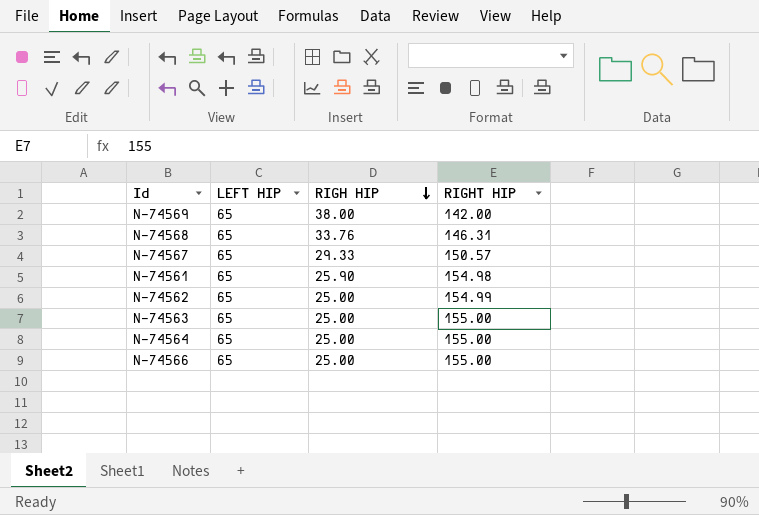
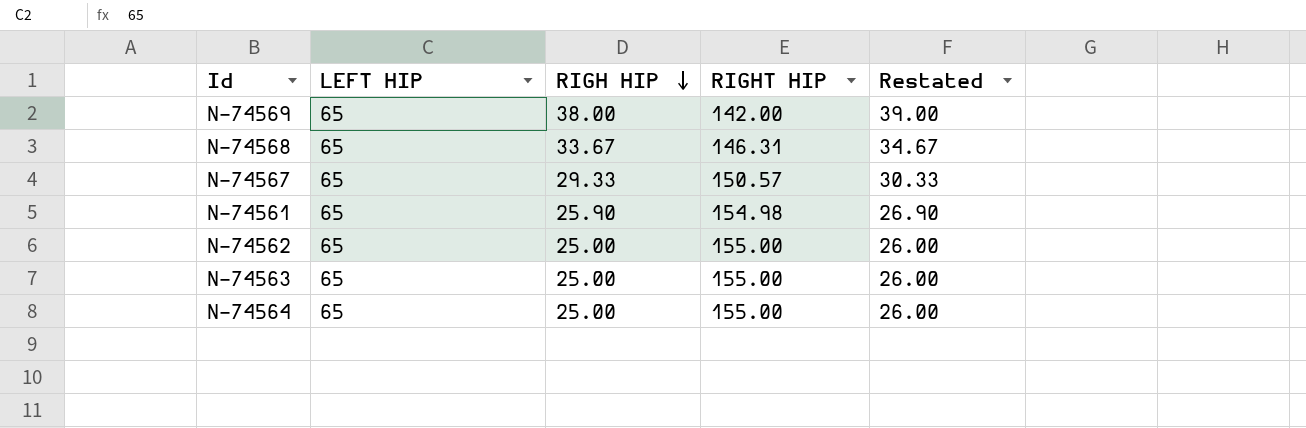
column Restated | formula: none -> [RIGH HIP] + 1
row N-74566: 65 | 25.00 | 155.00 -> none
N-74568 | RIGH HIP: 33.76 -> 33.67
N-74562 | RIGHT HIP: 154.99 -> 155.00

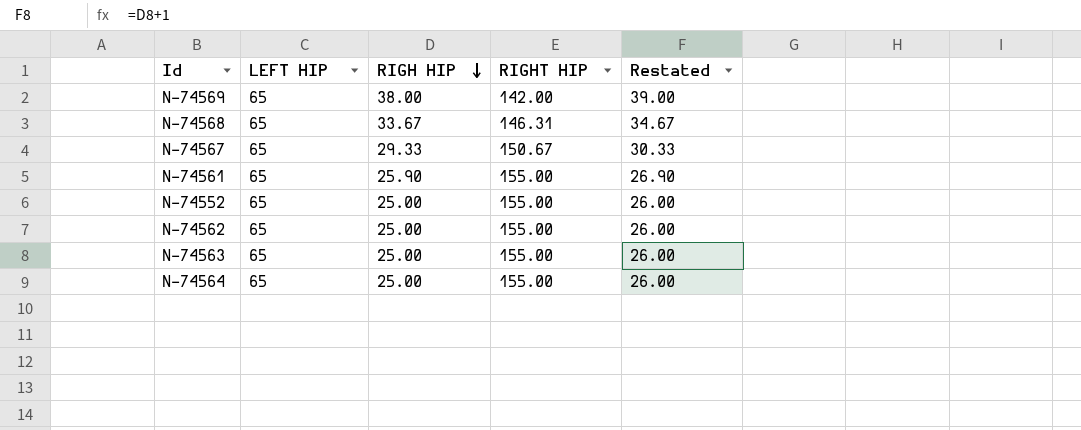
N-74567 | RIGHT HIP: 150.57 -> 150.67
N-74561 | RIGHT HIP: 154.98 -> 155.00
row N-74552: none -> 65 | 25.00 | 155.00 | 26.00

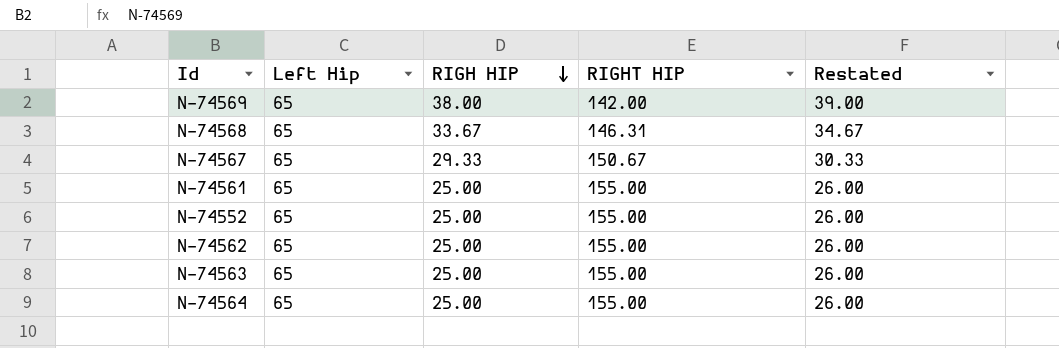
column name: LEFT HIP -> Left Hip
N-74561 | RIGH HIP: 25.90 -> 25.00
N-74561 | Restated: 26.90 -> 26.00

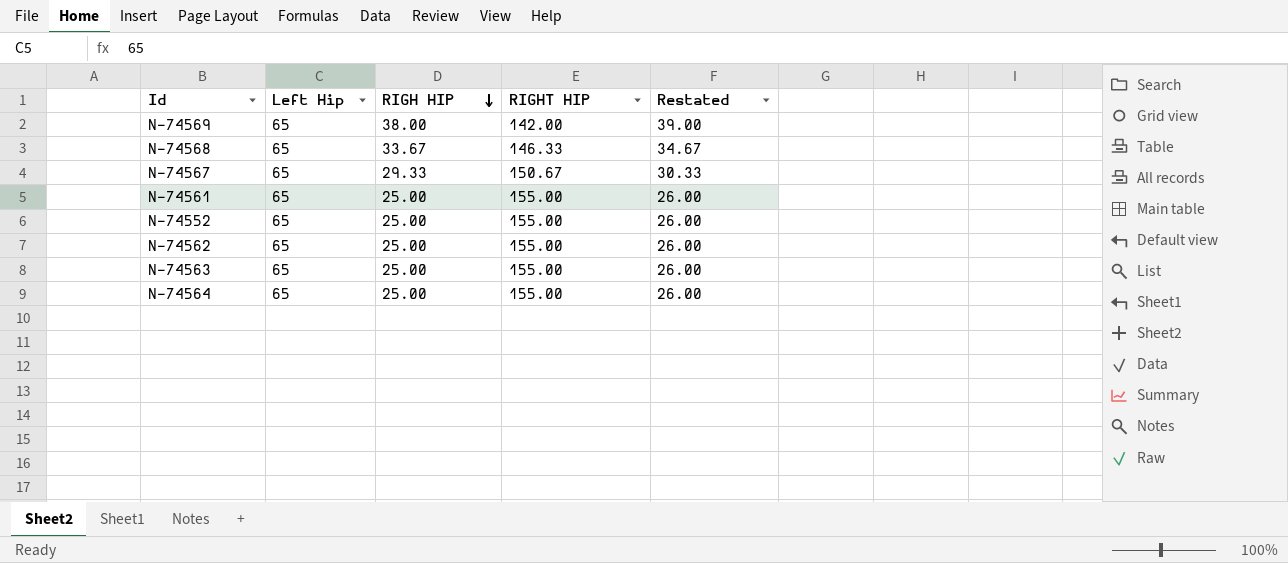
N-74568 | RIGHT HIP: 146.31 -> 146.33

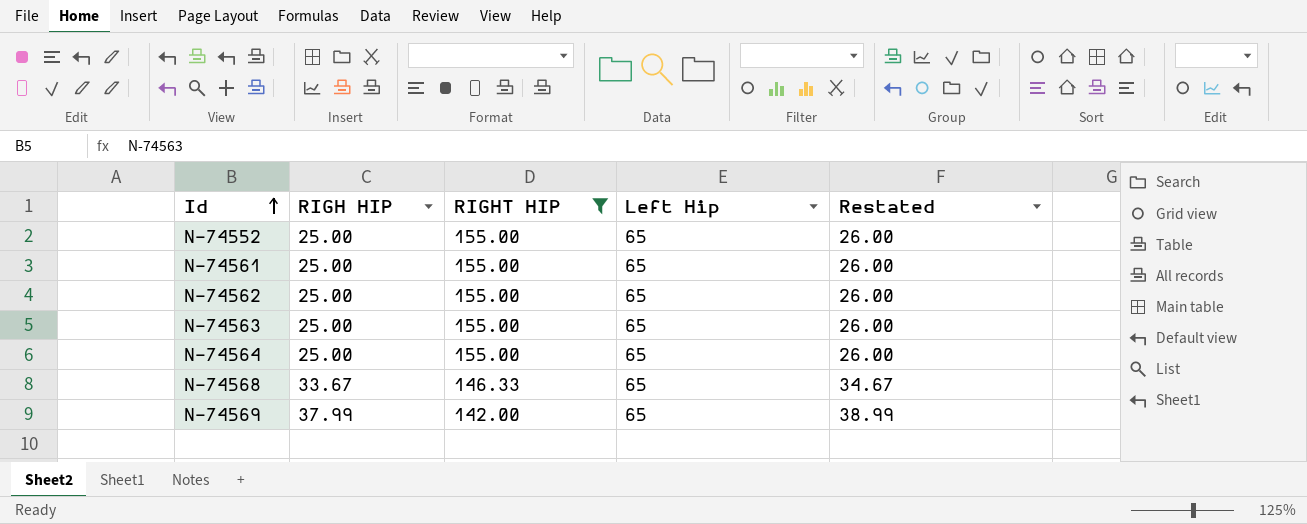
filter: none -> RIGHT HIP != 150.67
row order: RIGH HIP descending -> Id ascending
column Left Hip | position: 2 -> 4
N-74569 | RIGH HIP: 38.00 -> 37.99
N-74569 | Restated: 39.00 -> 38.99

